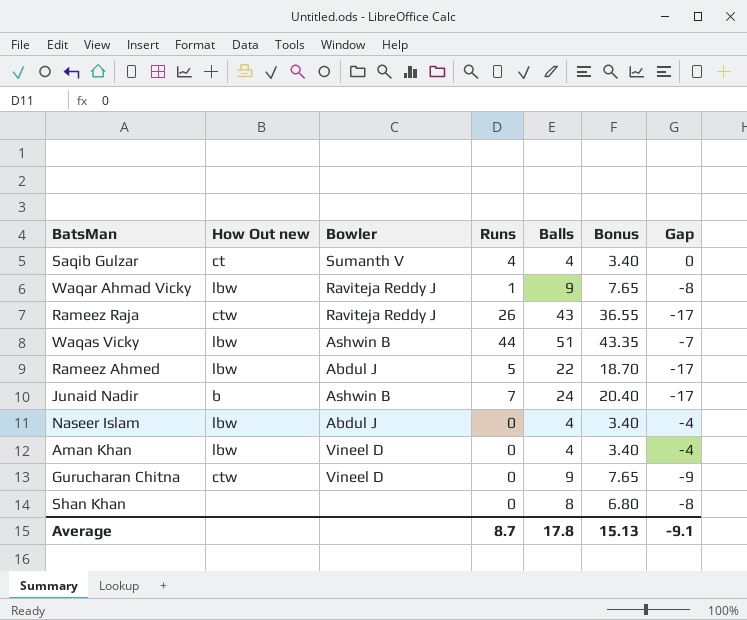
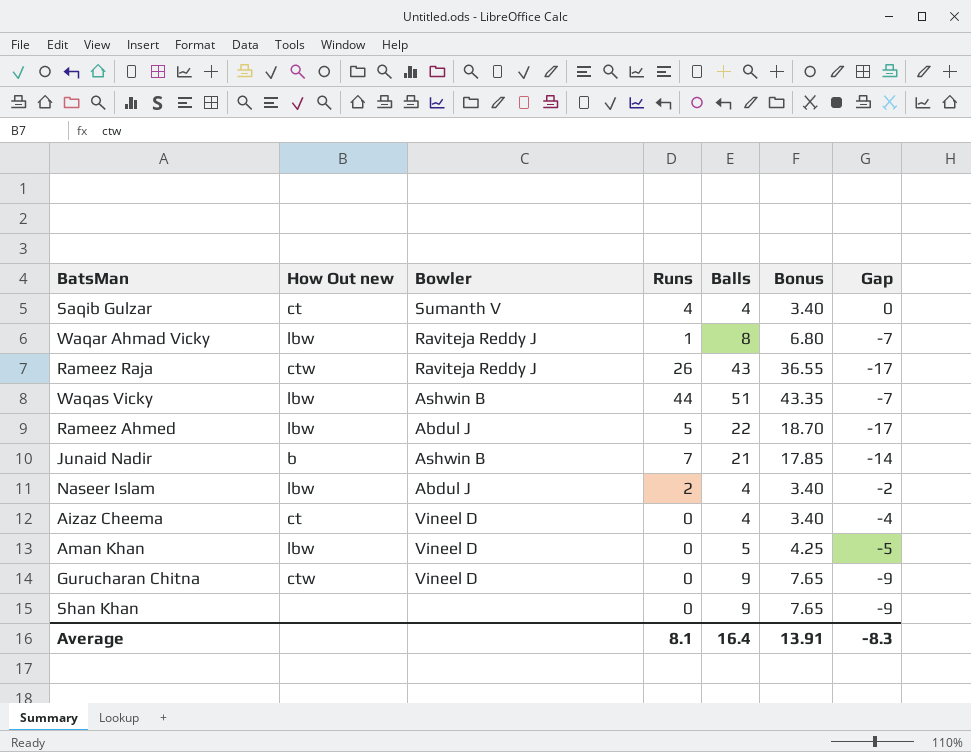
Waqar Ahmad Vicky | Balls: 9 -> 8
Waqar Ahmad Vicky | Bonus: 7.65 -> 6.80
Waqar Ahmad Vicky | Gap: -8 -> -7
Junaid Nadir | Balls: 24 -> 21
Junaid Nadir | Bonus: 20.40 -> 17.85
Junaid Nadir | Gap: -17 -> -14
Naseer Islam | Runs: 0 -> 2
Naseer Islam | Gap: -4 -> -2
row Aizaz Cheema: none -> ct | Vineel D | 0 | 4 | 3.40 | -4
Aman Khan | Balls: 4 -> 5
Aman Khan | Bonus: 3.40 -> 4.25
Aman Khan | Gap: -4 -> -5
Shan Khan | Balls: 8 -> 9
Shan Khan | Bonus: 6.80 -> 7.65
Shan Khan | Gap: -8 -> -9
Average | Runs: 8.7 -> 8.1
Average | Balls: 17.8 -> 16.4
Average | Bonus: 15.13 -> 13.91
Average | Gap: -9.1 -> -8.3

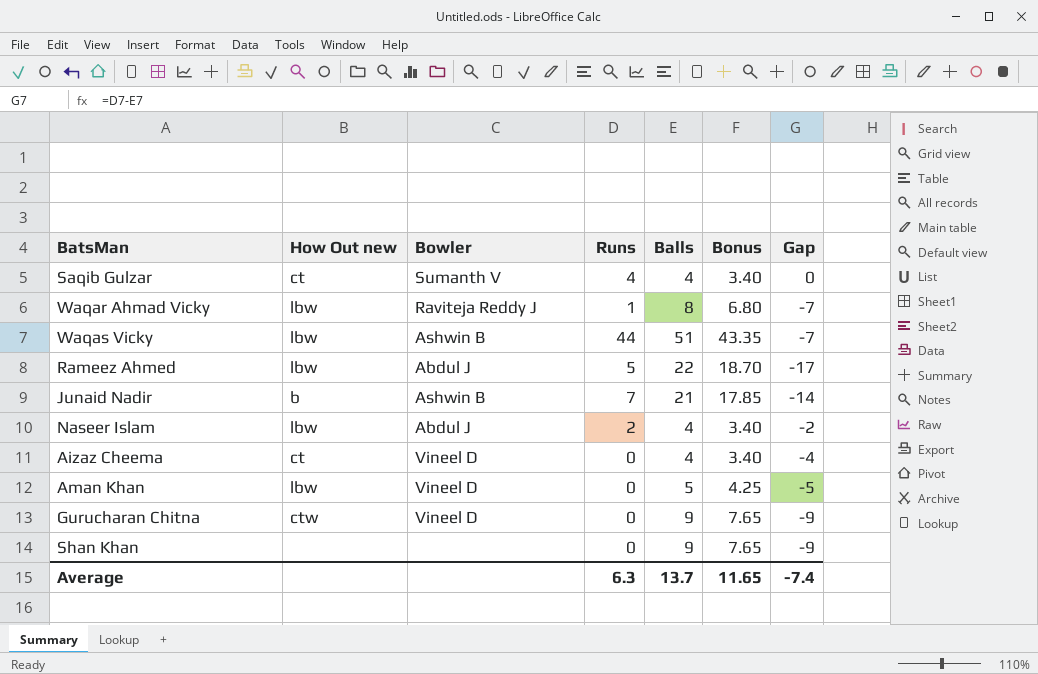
row Rameez Raja: ctw | Raviteja Reddy J | 26 | 43 | 36.55 | -17 -> none
Average | Runs: 8.1 -> 6.3
Average | Balls: 16.4 -> 13.7
Average | Bonus: 13.91 -> 11.65
Average | Gap: -8.3 -> -7.4

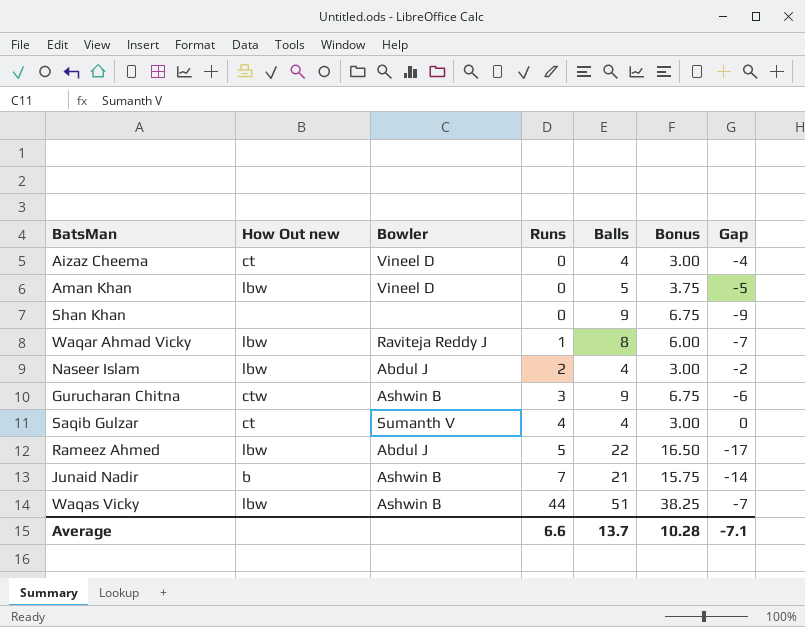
row order: none -> Runs ascending
column Bonus | formula: [Balls] * 0.85 -> [Balls] * 0.75
Gurucharan Chitna | Bowler: Vineel D -> Ashwin B
Gurucharan Chitna | Runs: 0 -> 3
Gurucharan Chitna | Gap: -9 -> -6
Average | Runs: 6.3 -> 6.6
Average | Bonus: 11.65 -> 10.28
Average | Gap: -7.4 -> -7.1

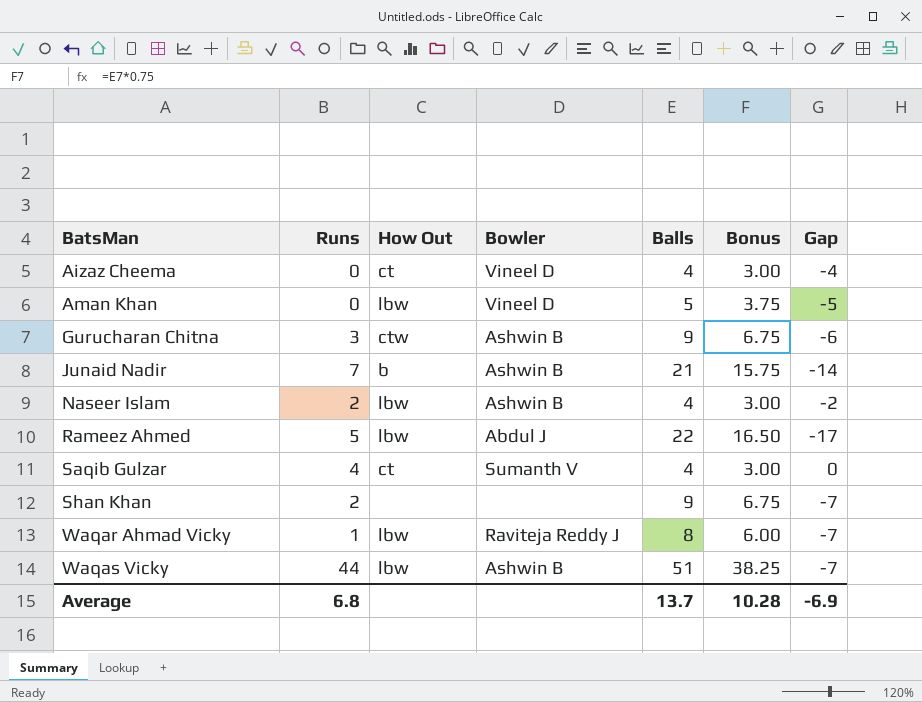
row order: Runs ascending -> BatsMan ascending
column Runs | position: 4 -> 2
column name: How Out new -> How Out
Naseer Islam | Bowler: Abdul J -> Ashwin B
Shan Khan | Runs: 0 -> 2
Shan Khan | Gap: -9 -> -7
Average | Runs: 6.6 -> 6.8
Average | Gap: -7.1 -> -6.9

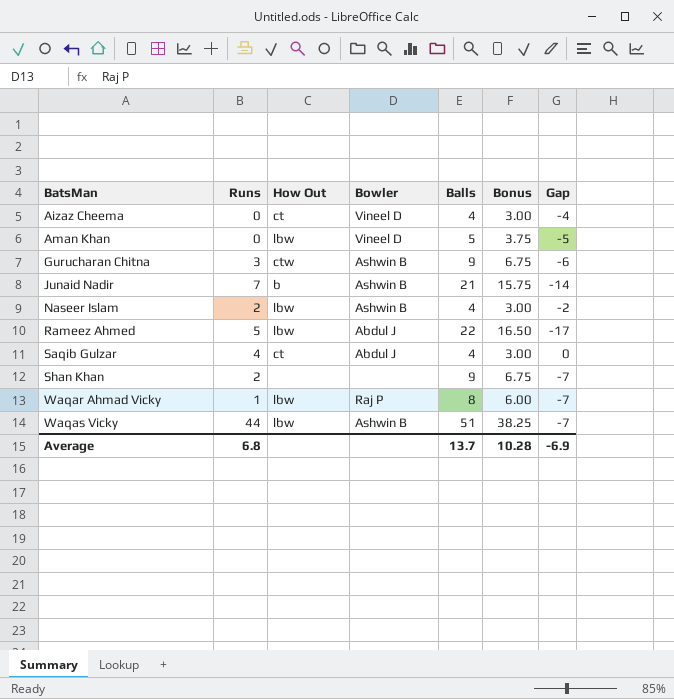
Saqib Gulzar | Bowler: Sumanth V -> Abdul J
Waqar Ahmad Vicky | Bowler: Raviteja Reddy J -> Raj P

